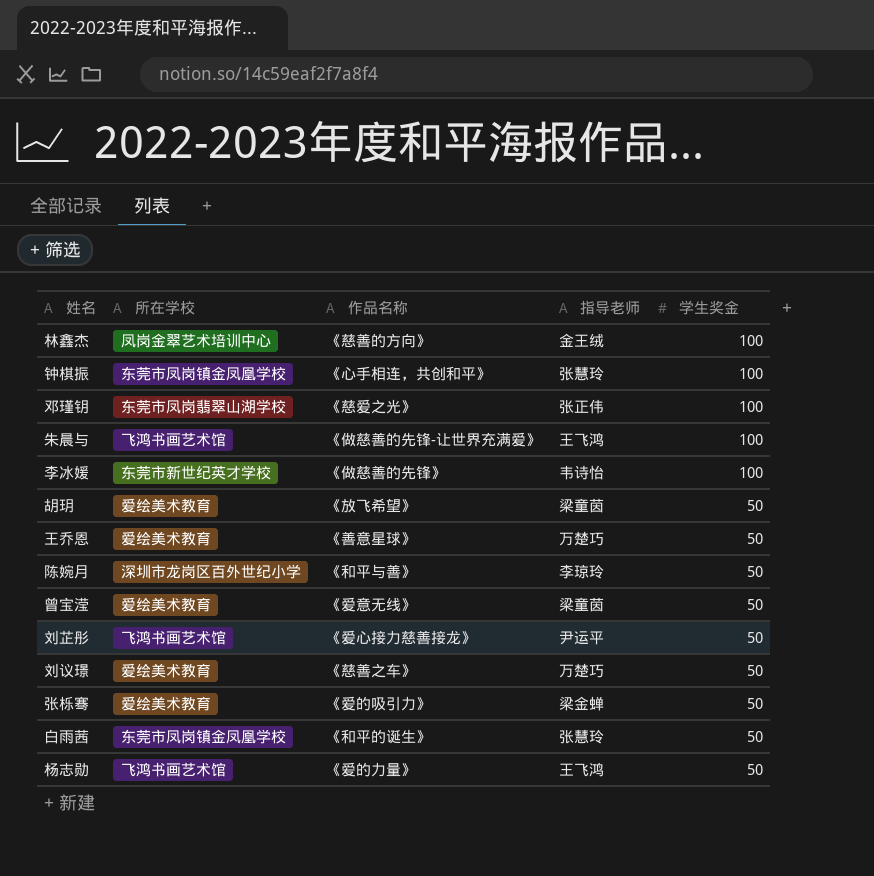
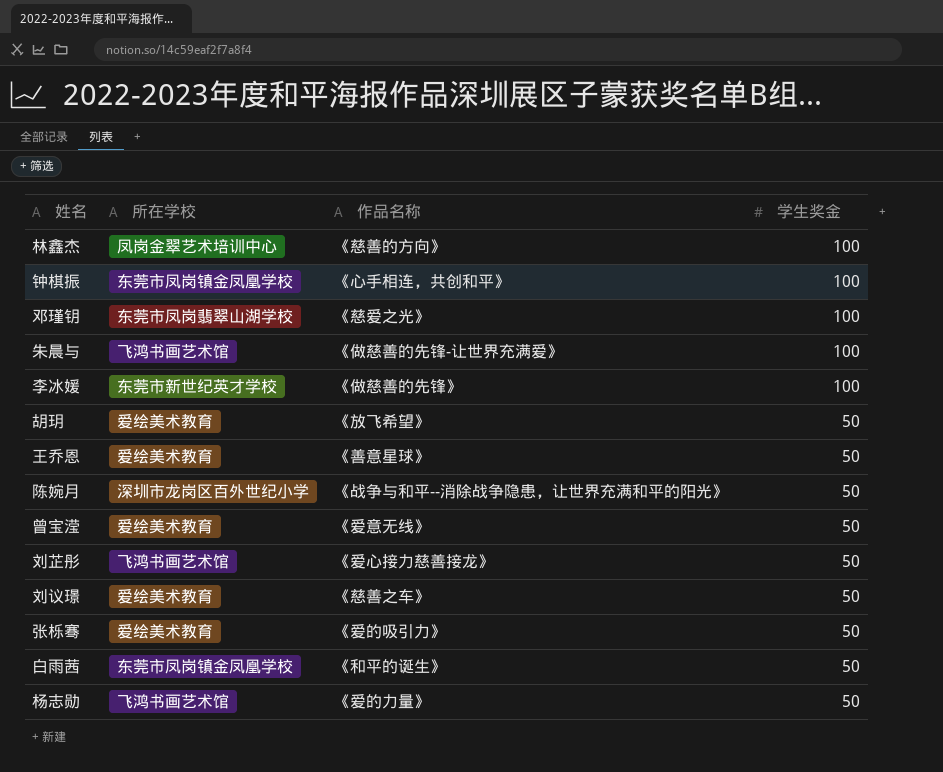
column 指导老师 | position: 4 -> none
陈婉月 | 作品名称: 《和平与善》 -> 《战争与和平--消除战争隐患，让世界充满和平的阳光》

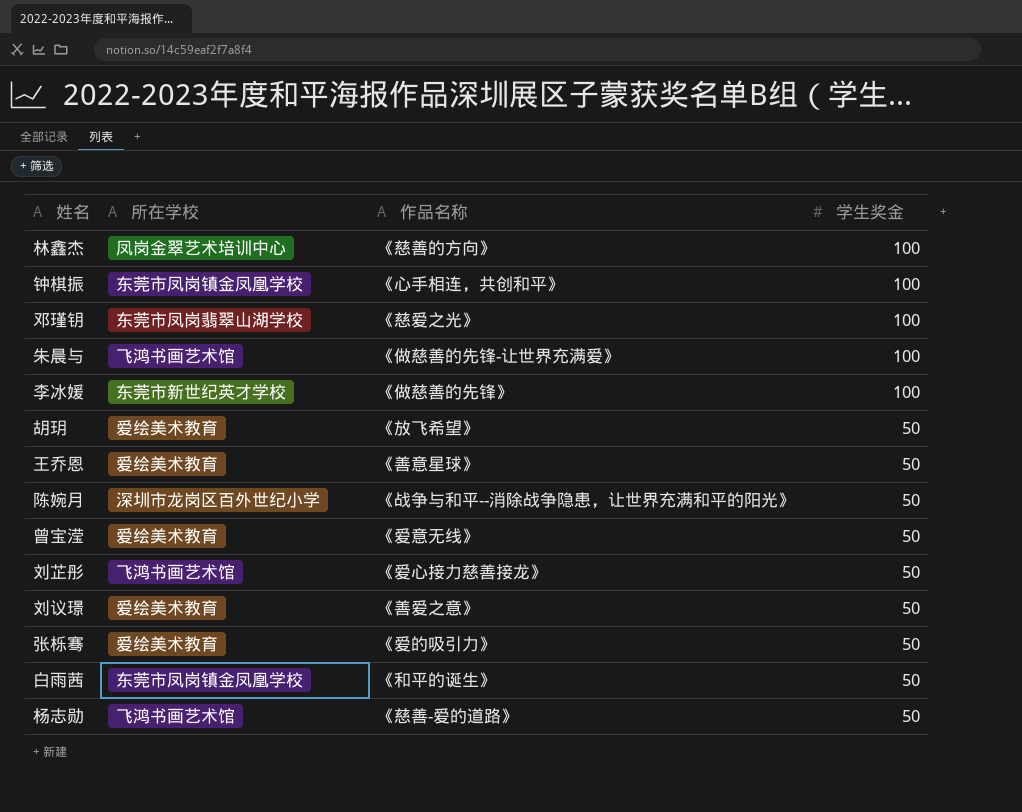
刘议璟 | 作品名称: 《慈善之车》 -> 《善爱之意》
杨志勋 | 作品名称: 《爱的力量》 -> 《慈善-爱的道路》

